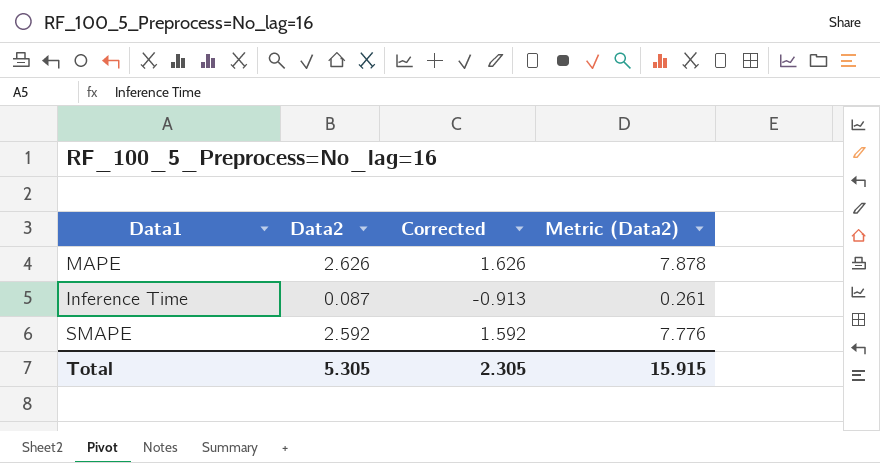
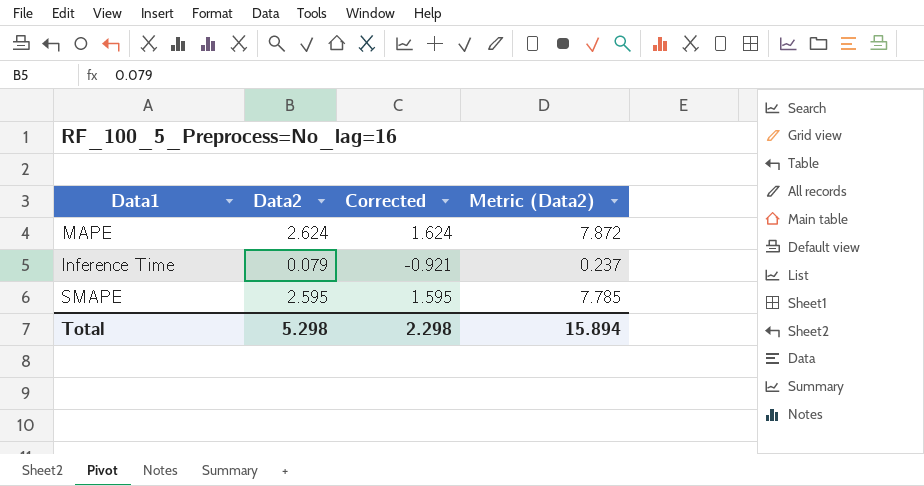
MAPE | Data2: 2.626 -> 2.624
MAPE | Corrected: 1.626 -> 1.624
MAPE | Metric (Data2): 7.878 -> 7.872
Inference Time | Data2: 0.087 -> 0.079
Inference Time | Corrected: -0.913 -> -0.921
Inference Time | Metric (Data2): 0.261 -> 0.237
SMAPE | Data2: 2.592 -> 2.595
SMAPE | Corrected: 1.592 -> 1.595
SMAPE | Metric (Data2): 7.776 -> 7.785
Total | Data2: 5.305 -> 5.298
Total | Corrected: 2.305 -> 2.298
Total | Metric (Data2): 15.915 -> 15.894

